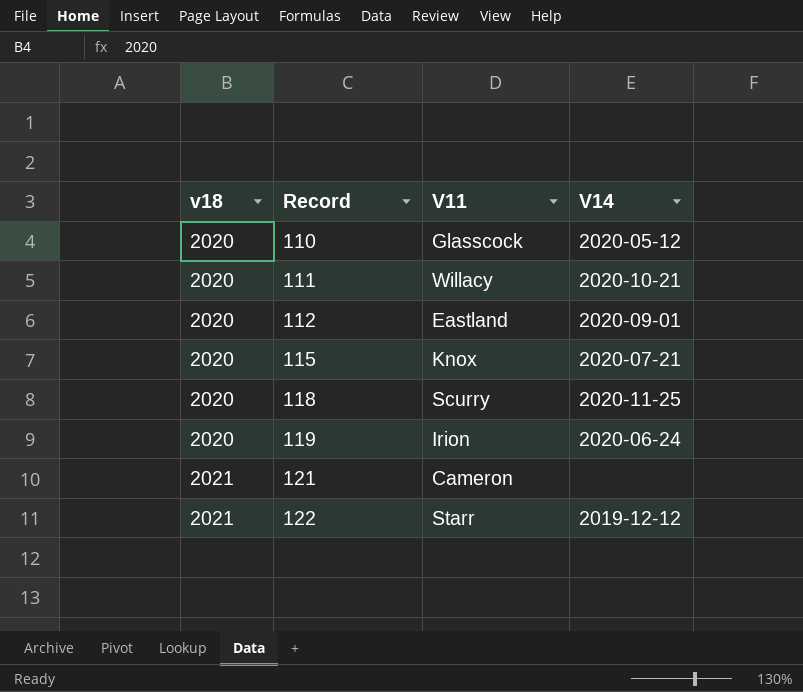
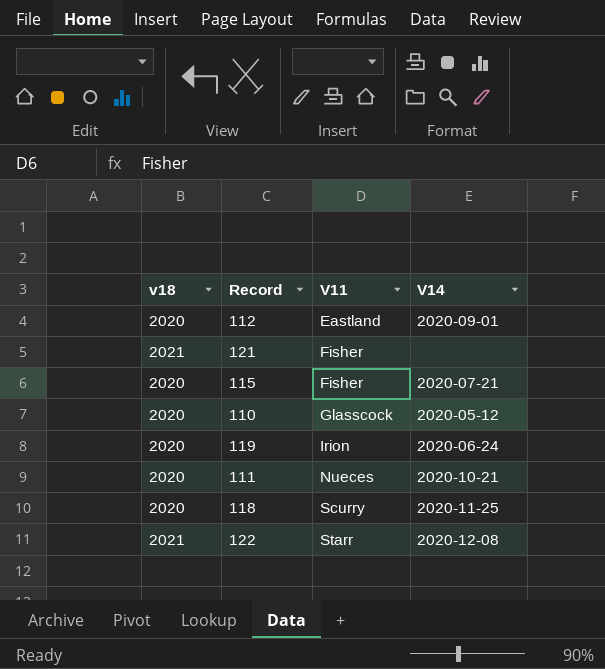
row order: v18 ascending -> V11 ascending
121 | V11: Cameron -> Fisher
115 | V11: Knox -> Fisher
111 | V11: Willacy -> Nueces
122 | V14: 2019-12-12 -> 2020-12-08

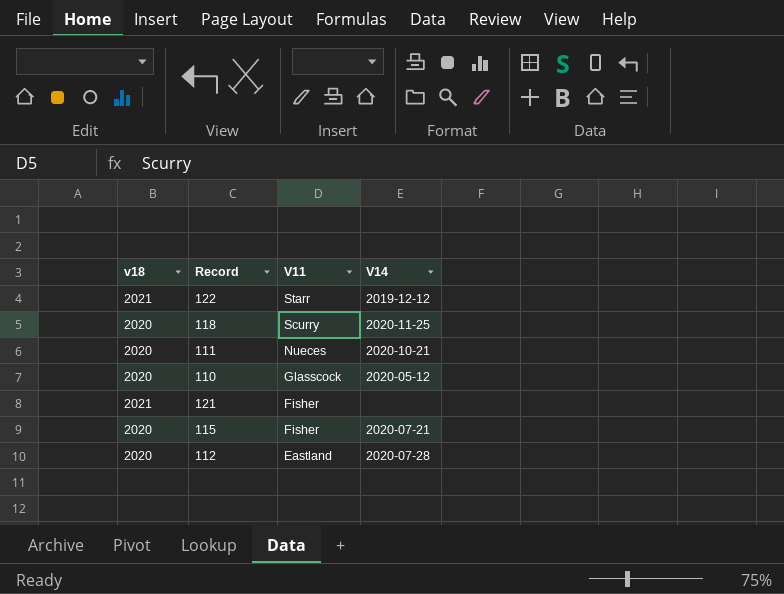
row order: V11 ascending -> V11 descending
row 119: 2020 | Irion | 2020-06-24 -> none
122 | V14: 2020-12-08 -> 2019-12-12
112 | V14: 2020-09-01 -> 2020-07-28

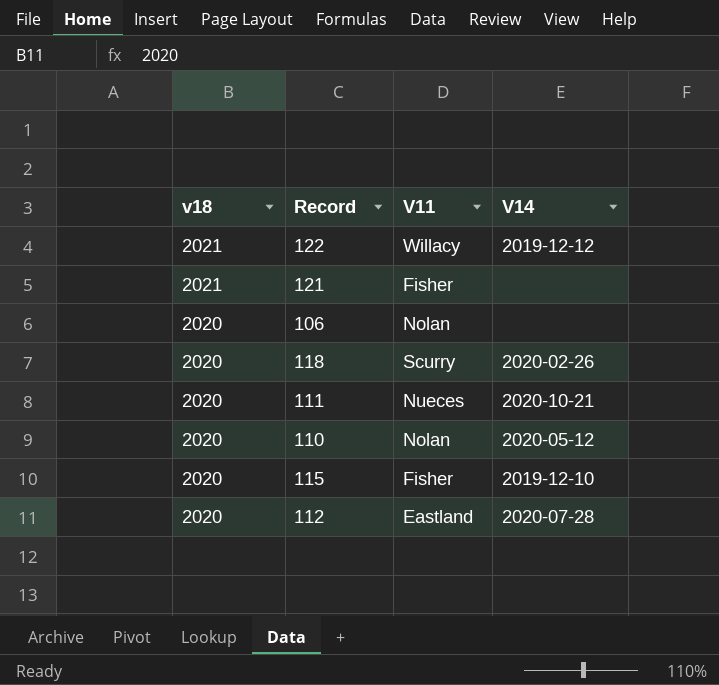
row order: V11 descending -> v18 descending
122 | V11: Starr -> Willacy
row 106: none -> 2020 | Nolan | none
118 | V14: 2020-11-25 -> 2020-02-26
110 | V11: Glasscock -> Nolan
115 | V14: 2020-07-21 -> 2019-12-10

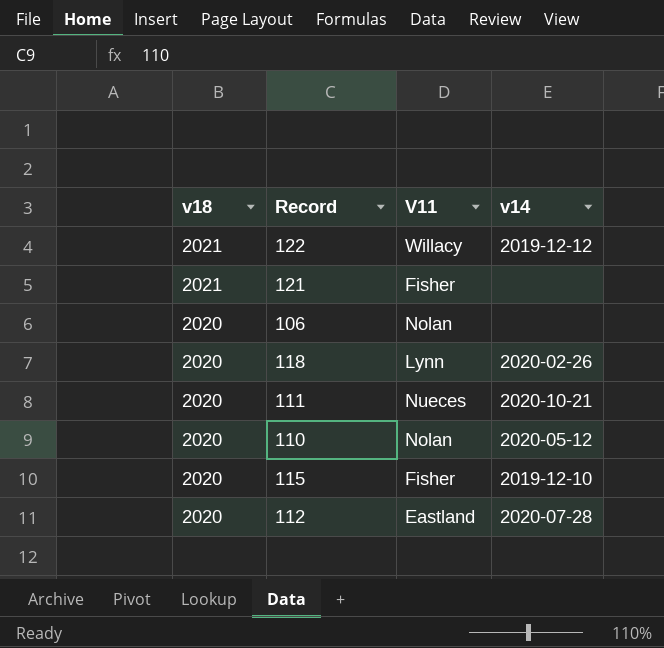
column name: V14 -> v14
118 | V11: Scurry -> Lynn

